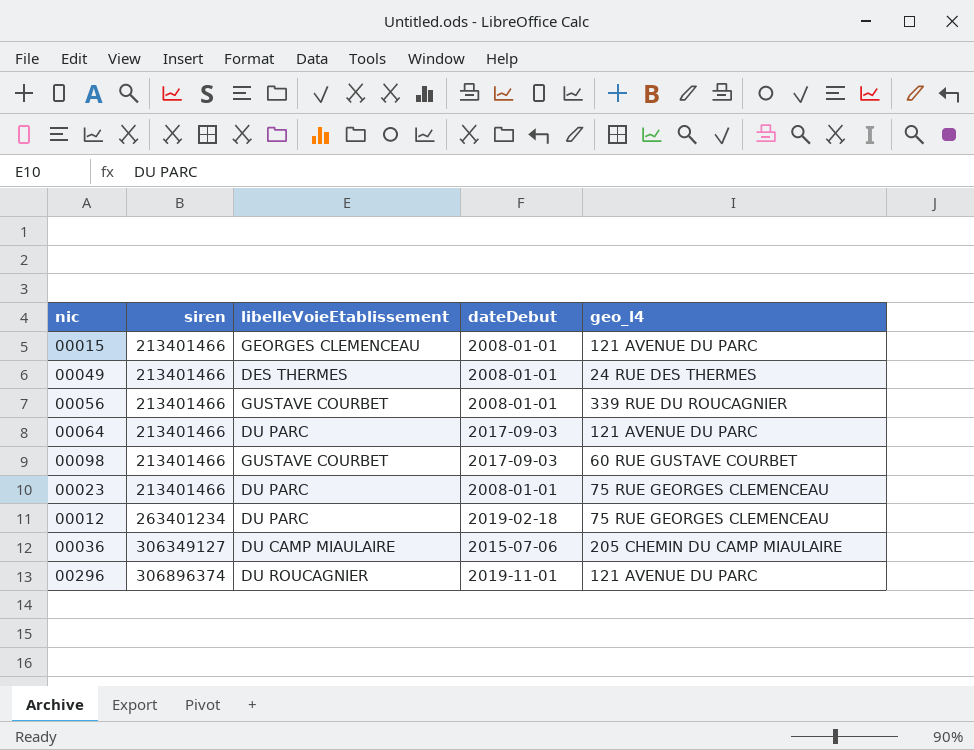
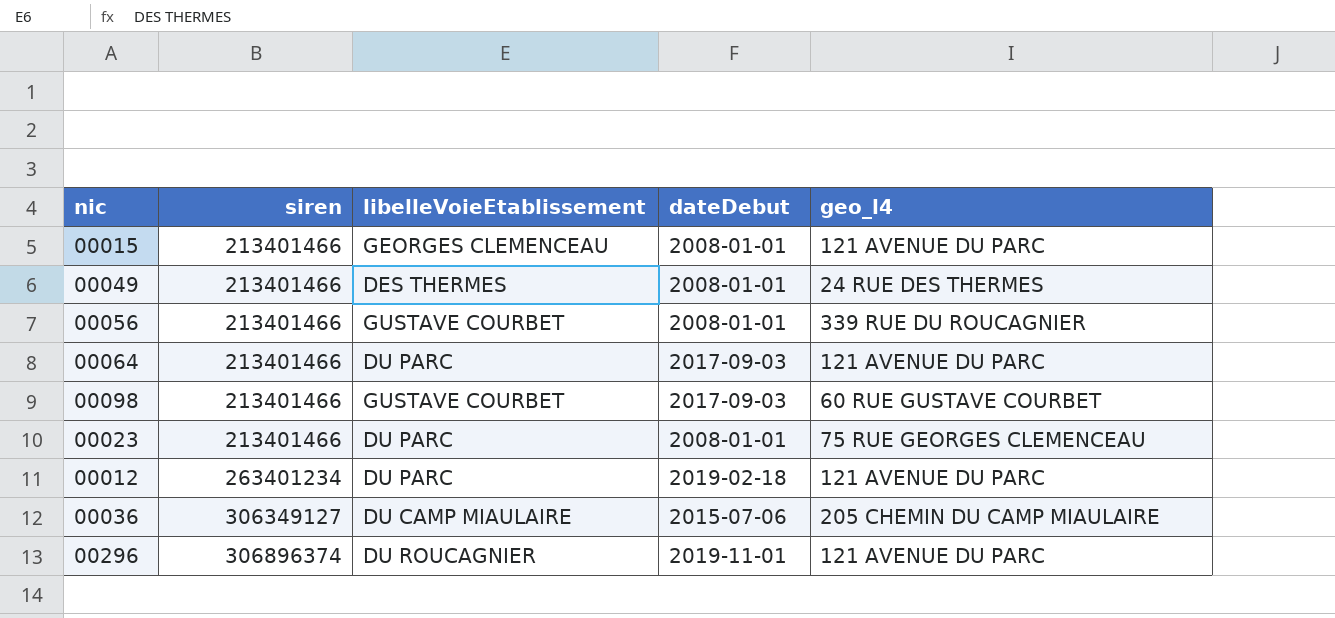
00012 | geo_l4: 75 RUE GEORGES CLEMENCEAU -> 121 AVENUE DU PARC

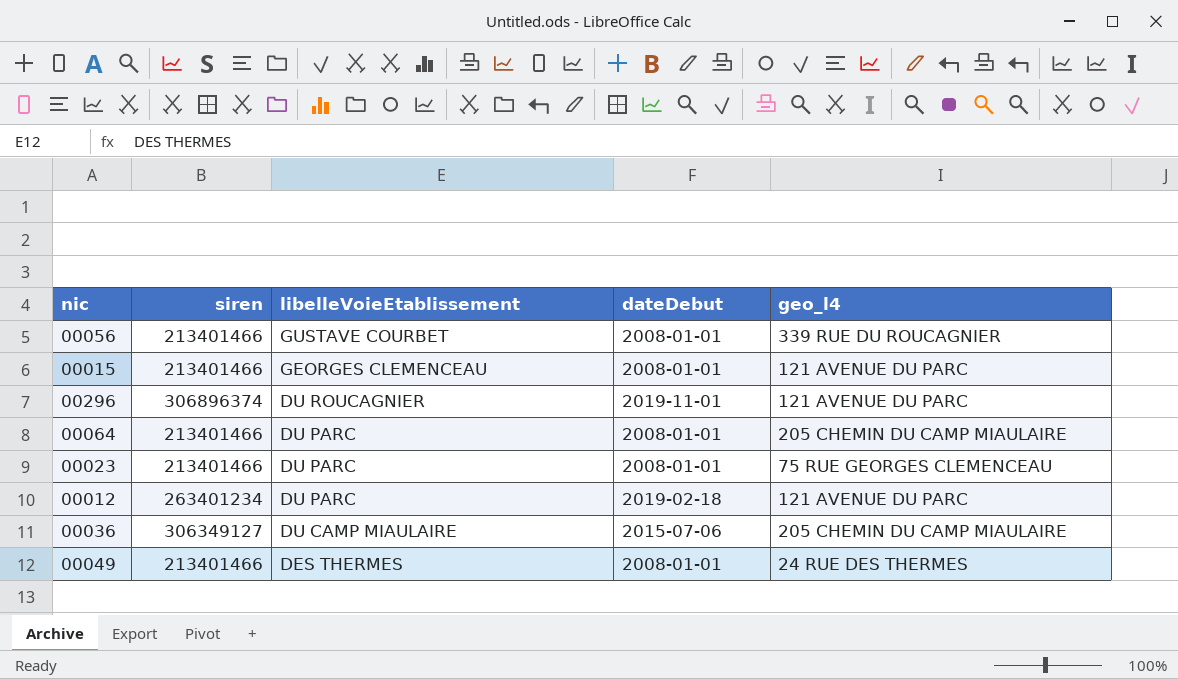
row order: siren ascending -> libelleVoieEtablissement descending
row 00098: 213401466 | GUSTAVE COURBET | 2017-09-03 | 60 RUE GUSTAVE COURBET -> none
00064 | dateDebut: 2017-09-03 -> 2008-01-01
00064 | geo_l4: 121 AVENUE DU PARC -> 205 CHEMIN DU CAMP MIAULAIRE

